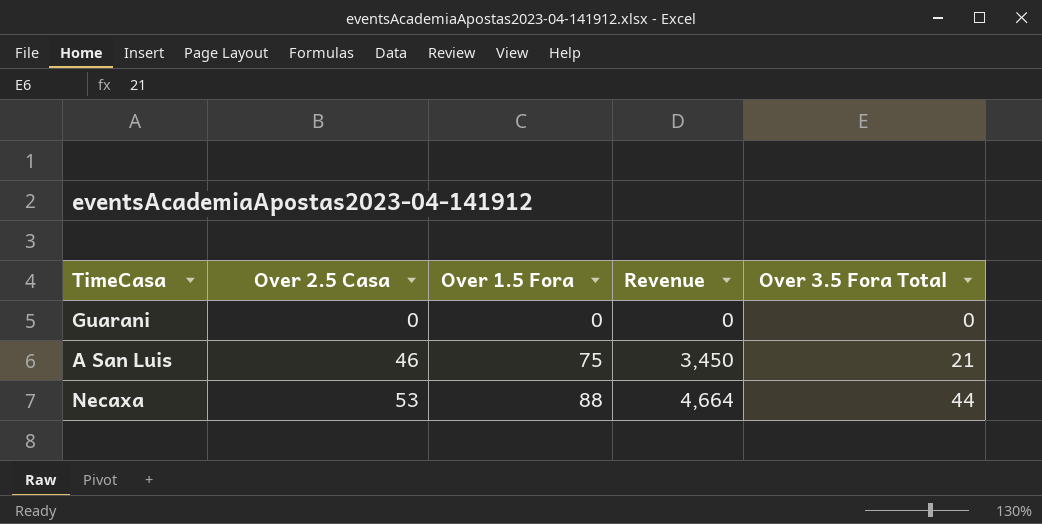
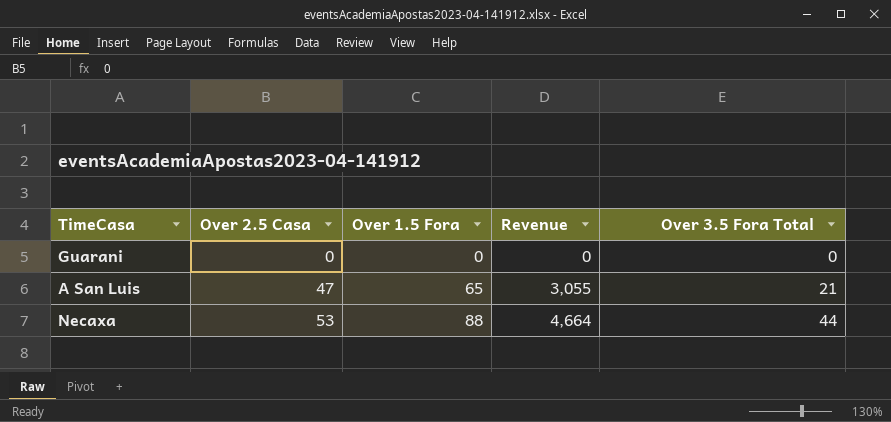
A San Luis | Over 2.5 Casa: 46 -> 47
A San Luis | Over 1.5 Fora: 75 -> 65
A San Luis | Revenue: 3,450 -> 3,055

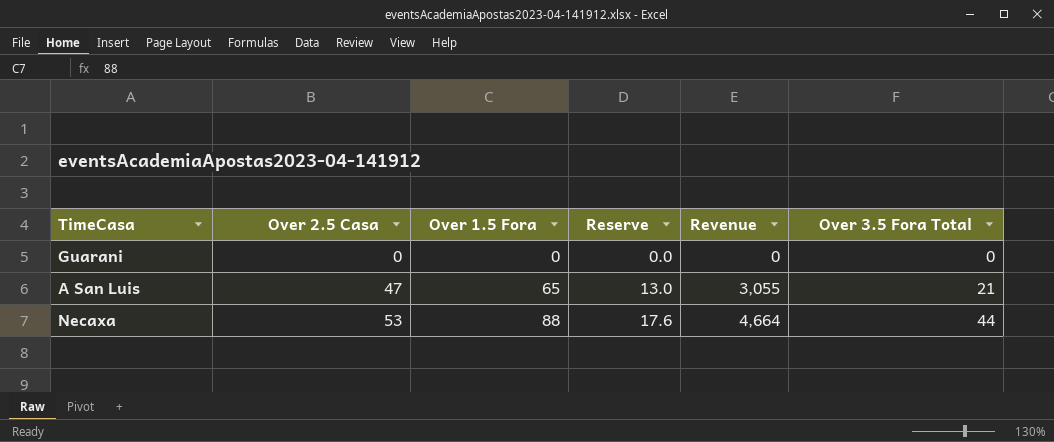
column Reserve | formula: none -> [Over 1.5 Fora] * 0.2

